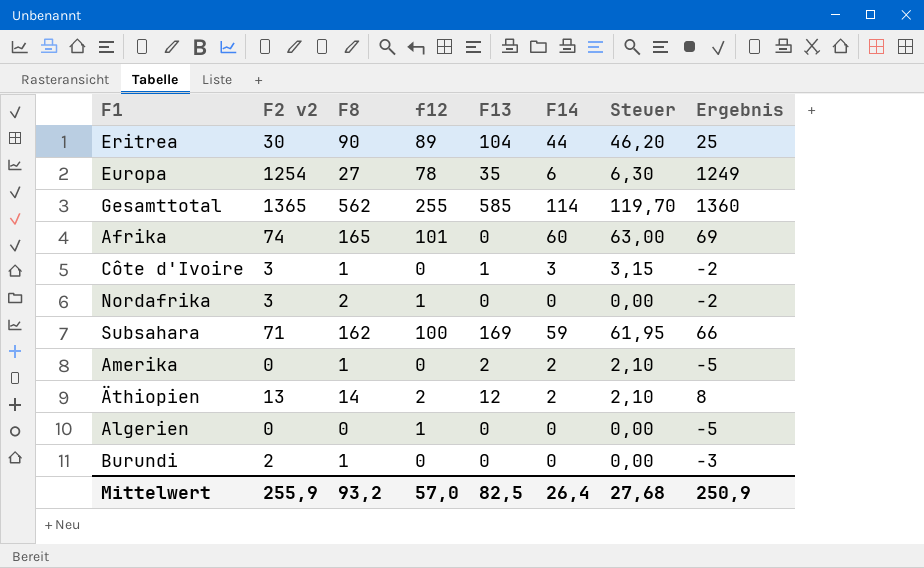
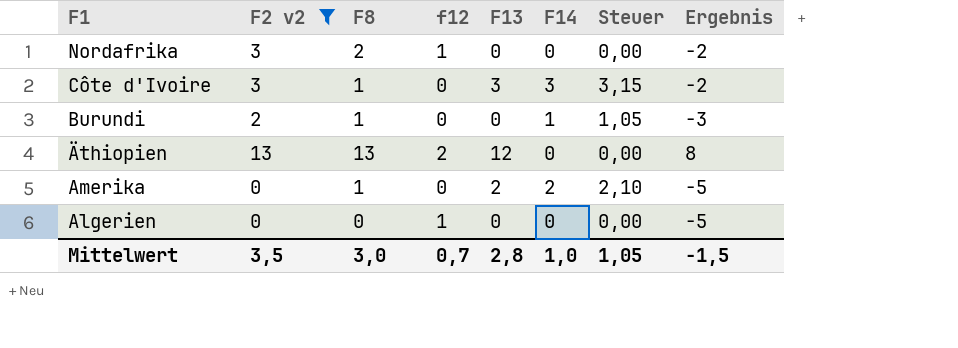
filter: none -> F2 v2 <= 13
row order: none -> F1 descending
Côte d'Ivoire | F13: 1 -> 3
Burundi | F14: 0 -> 1
Burundi | Steuer: 0,00 -> 1,05
Äthiopien | F8: 14 -> 13
Äthiopien | F14: 2 -> 0
Äthiopien | Steuer: 2,10 -> 0,00
Mittelwert | F2 v2: 255,9 -> 3,5
Mittelwert | F8: 93,2 -> 3,0
Mittelwert | f12: 57,0 -> 0,7
Mittelwert | F13: 82,5 -> 2,8
Mittelwert | F14: 26,4 -> 1,0
Mittelwert | Steuer: 27,68 -> 1,05
Mittelwert | Ergebnis: 250,9 -> -1,5

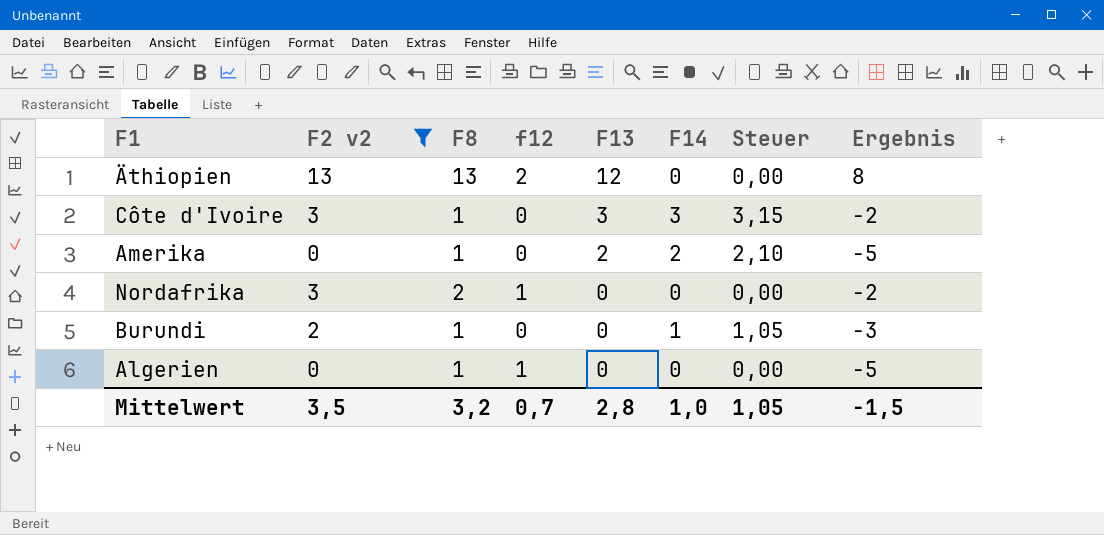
row order: F1 descending -> F13 descending
Algerien | F8: 0 -> 1
Mittelwert | F8: 3,0 -> 3,2

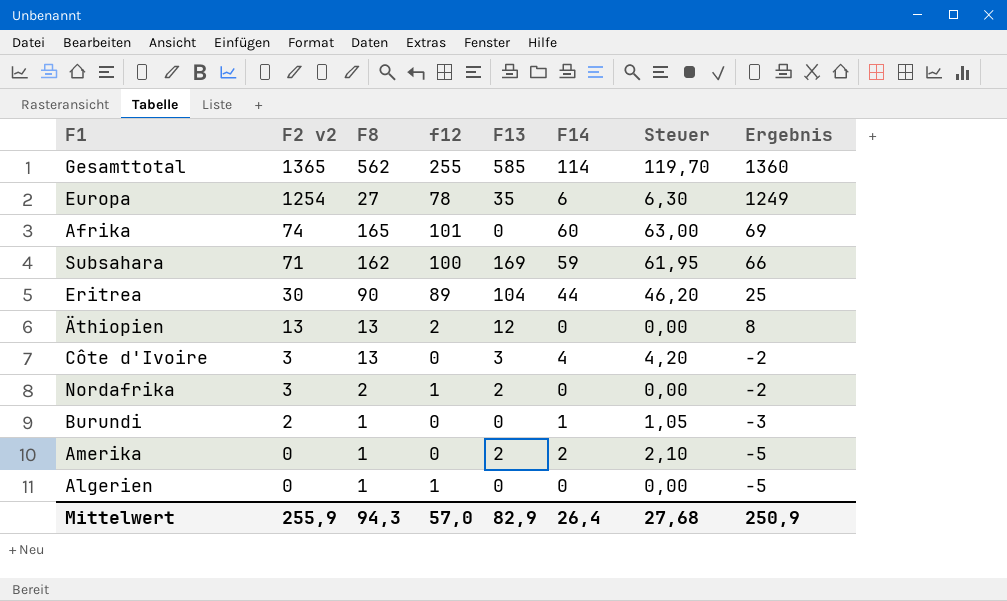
filter: F2 v2 <= 13 -> none
row order: F13 descending -> F2 v2 descending
Côte d'Ivoire | F8: 1 -> 13
Côte d'Ivoire | F14: 3 -> 4
Côte d'Ivoire | Steuer: 3,15 -> 4,20
Nordafrika | F13: 0 -> 2
Mittelwert | F2 v2: 3,5 -> 255,9
Mittelwert | F8: 3,2 -> 94,3
Mittelwert | f12: 0,7 -> 57,0
Mittelwert | F13: 2,8 -> 82,9
Mittelwert | F14: 1,0 -> 26,4
Mittelwert | Steuer: 1,05 -> 27,68
Mittelwert | Ergebnis: -1,5 -> 250,9

